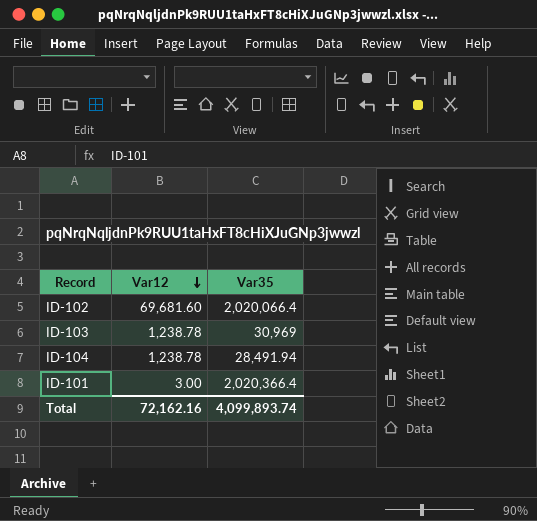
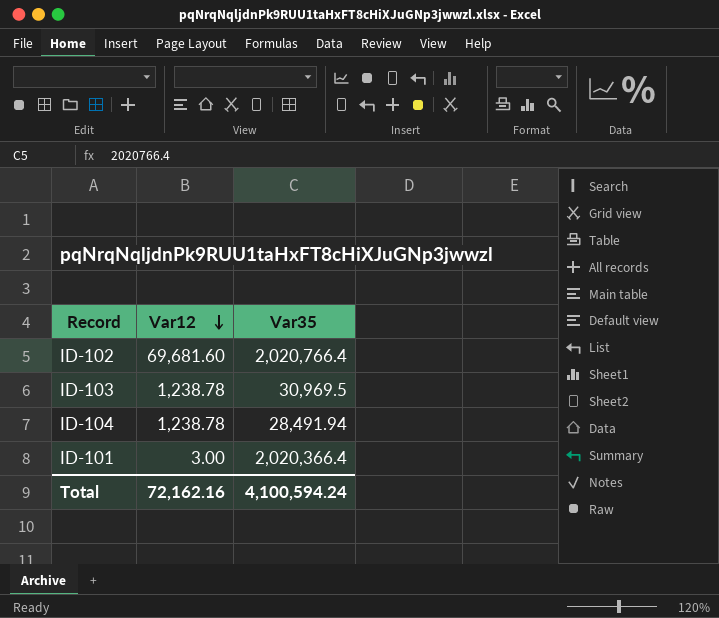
ID-102 | Var35: 2,020,066.4 -> 2,020,766.4
ID-103 | Var35: 30,969 -> 30,969.5
Total | Var35: 4,099,893.74 -> 4,100,594.24

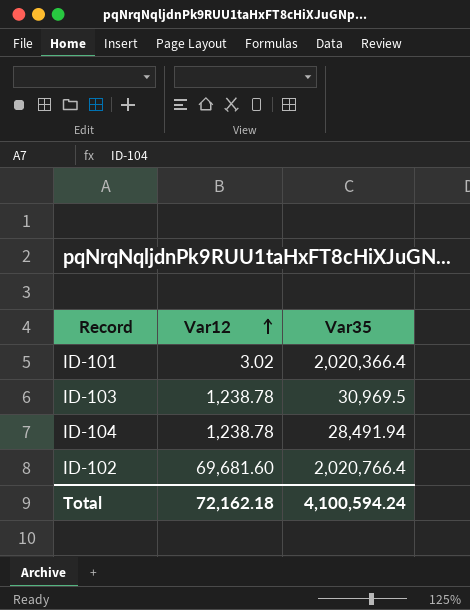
row order: Var12 descending -> Var12 ascending
ID-101 | Var12: 3.00 -> 3.02
Total | Var12: 72,162.16 -> 72,162.18

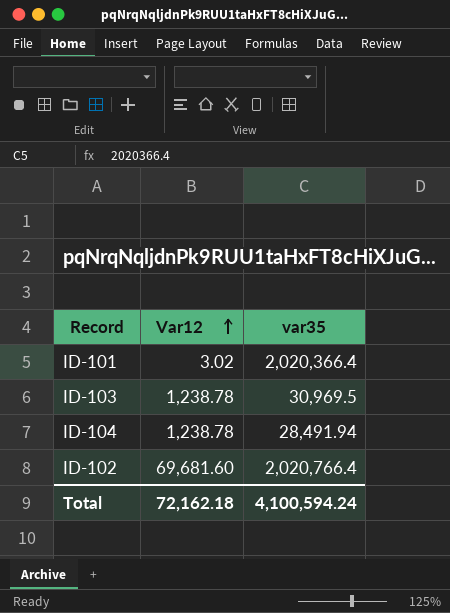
column name: Var35 -> var35

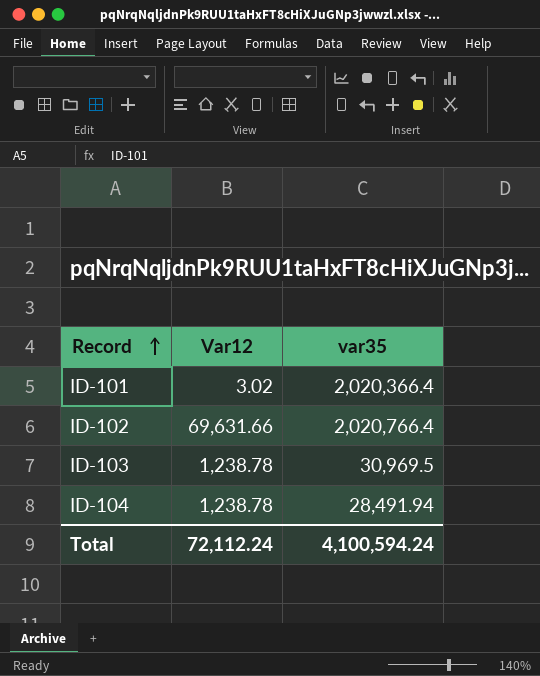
row order: Var12 ascending -> Record ascending
ID-102 | Var12: 69,681.60 -> 69,631.66
Total | Var12: 72,162.18 -> 72,112.24

